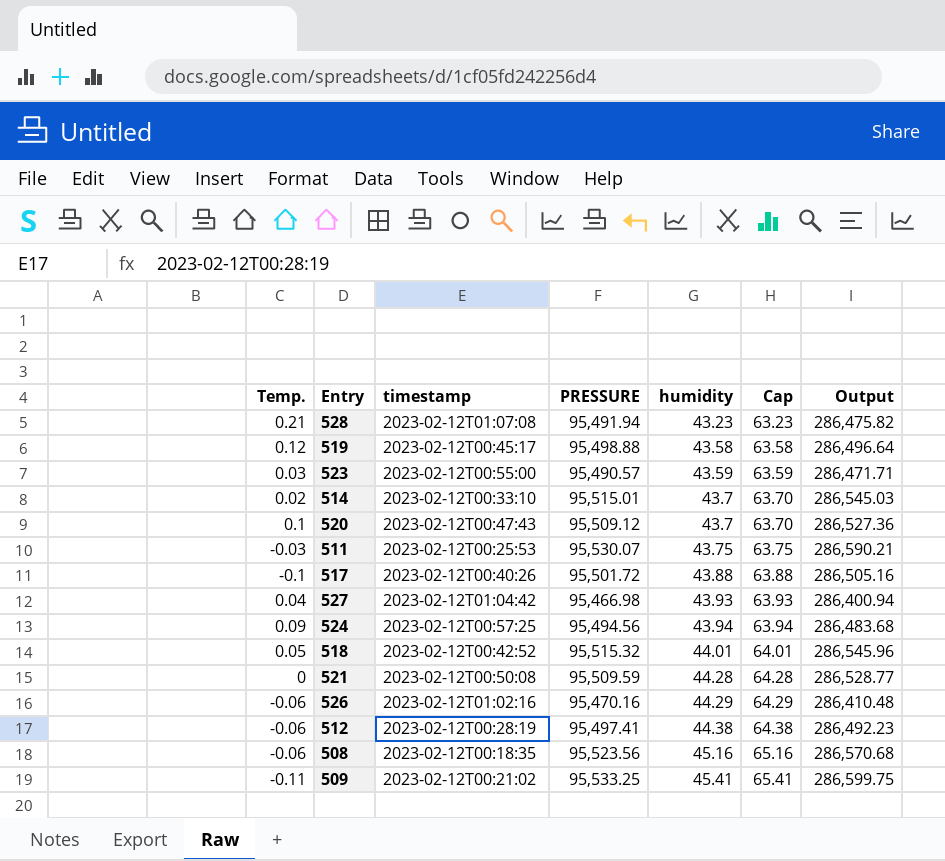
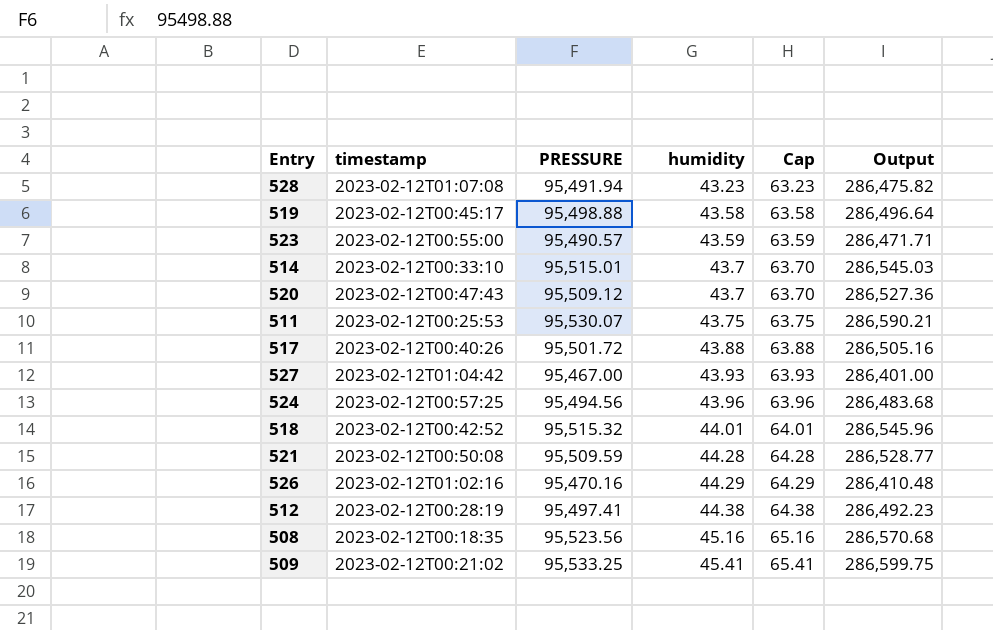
column Temp. | position: 1 -> none
527 | PRESSURE: 95,466.98 -> 95,467.00
527 | Output: 286,400.94 -> 286,401.00
524 | humidity: 43.94 -> 43.96
524 | Cap: 63.94 -> 63.96

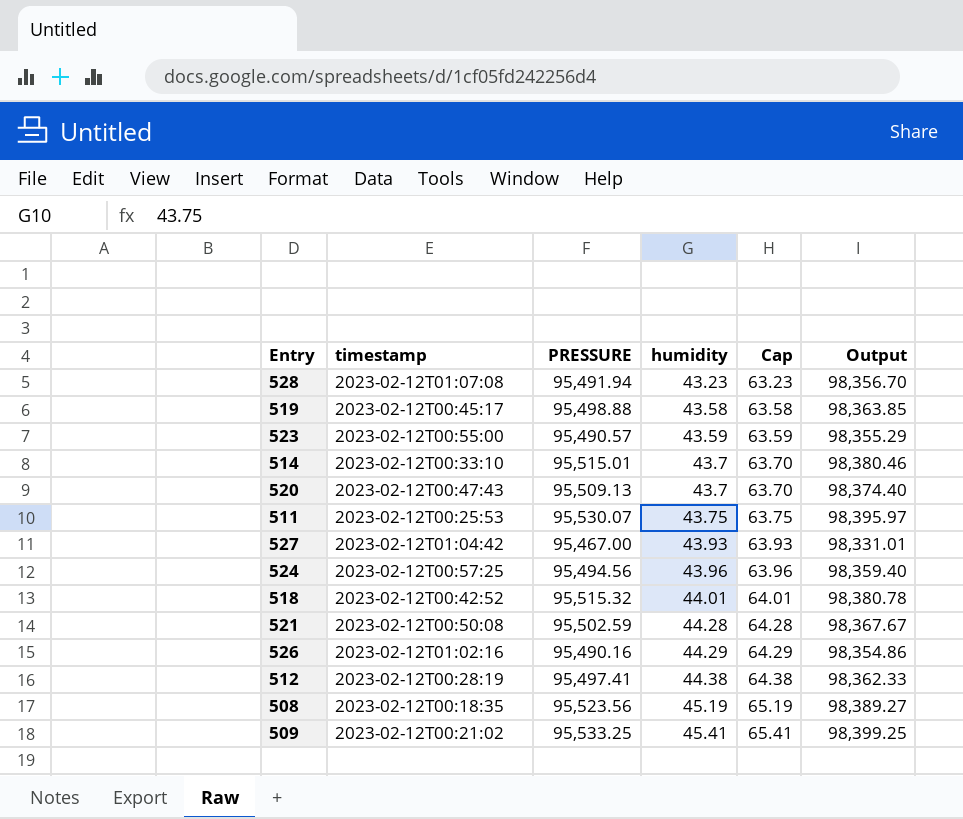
column Output | formula: [PRESSURE] * 3 -> [PRESSURE] * 1.03
row 517: 2023-02-12T00:40:26 | 95,501.72 | 43.88 | 63.88 | 286,505.16 -> none
520 | PRESSURE: 95,509.12 -> 95,509.13
521 | PRESSURE: 95,509.59 -> 95,502.59
526 | PRESSURE: 95,470.16 -> 95,490.16
508 | humidity: 45.16 -> 45.19
508 | Cap: 65.16 -> 65.19

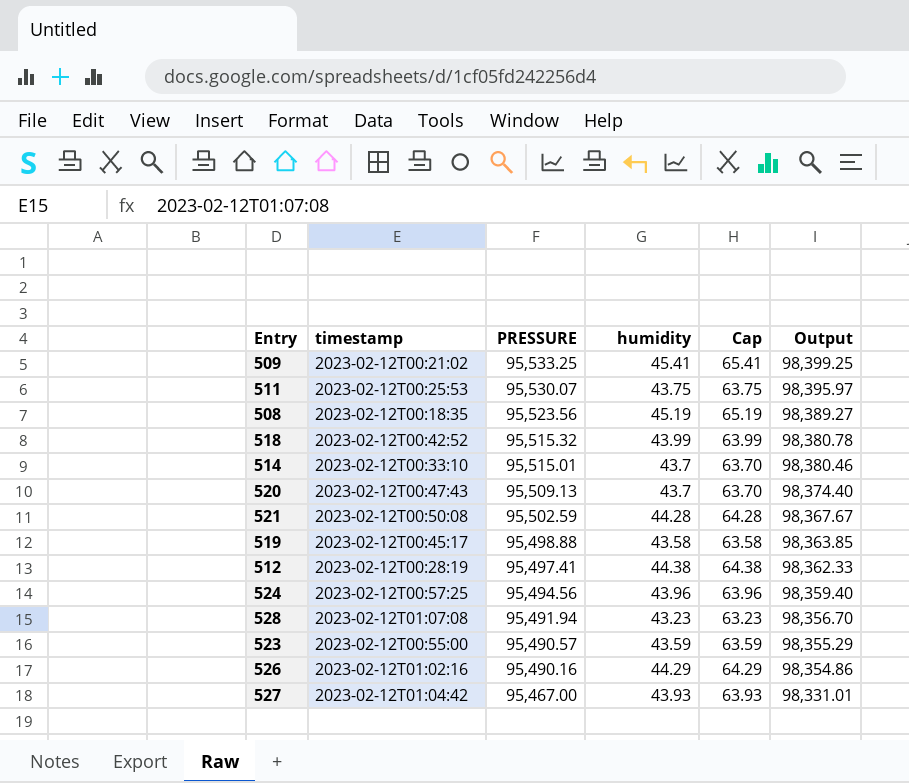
row order: humidity ascending -> PRESSURE descending
518 | humidity: 44.01 -> 43.99
518 | Cap: 64.01 -> 63.99

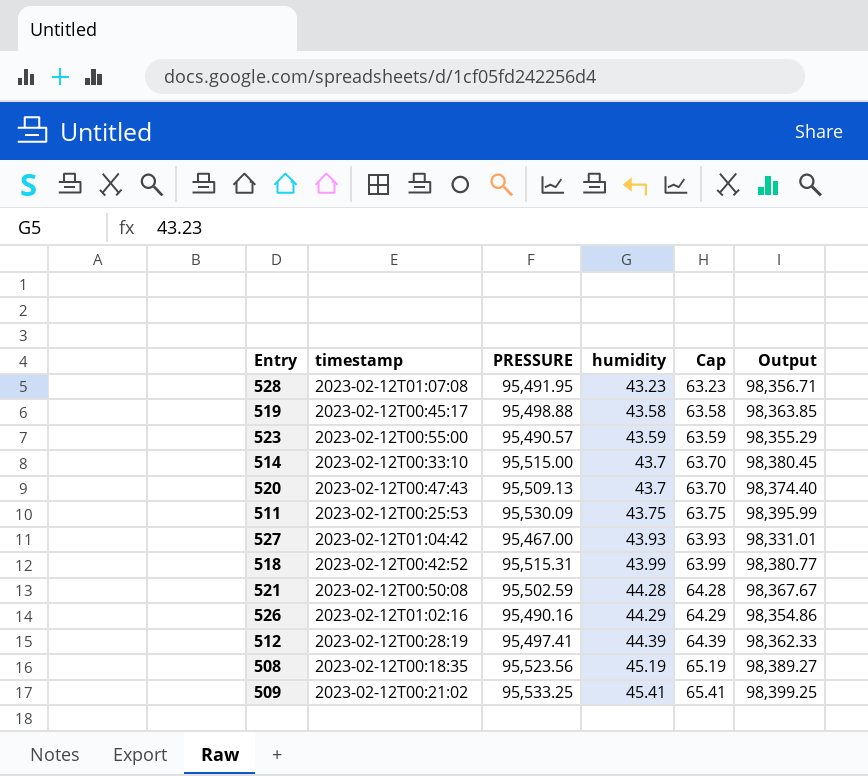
row order: PRESSURE descending -> humidity ascending
row 524: 2023-02-12T00:57:25 | 95,494.56 | 43.96 | 63.96 | 98,359.40 -> none
528 | PRESSURE: 95,491.94 -> 95,491.95
528 | Output: 98,356.70 -> 98,356.71
514 | PRESSURE: 95,515.01 -> 95,515.00
514 | Output: 98,380.46 -> 98,380.45
511 | PRESSURE: 95,530.07 -> 95,530.09
511 | Output: 98,395.97 -> 98,395.99
518 | PRESSURE: 95,515.32 -> 95,515.31
518 | Output: 98,380.78 -> 98,380.77
512 | humidity: 44.38 -> 44.39
512 | Cap: 64.38 -> 64.39

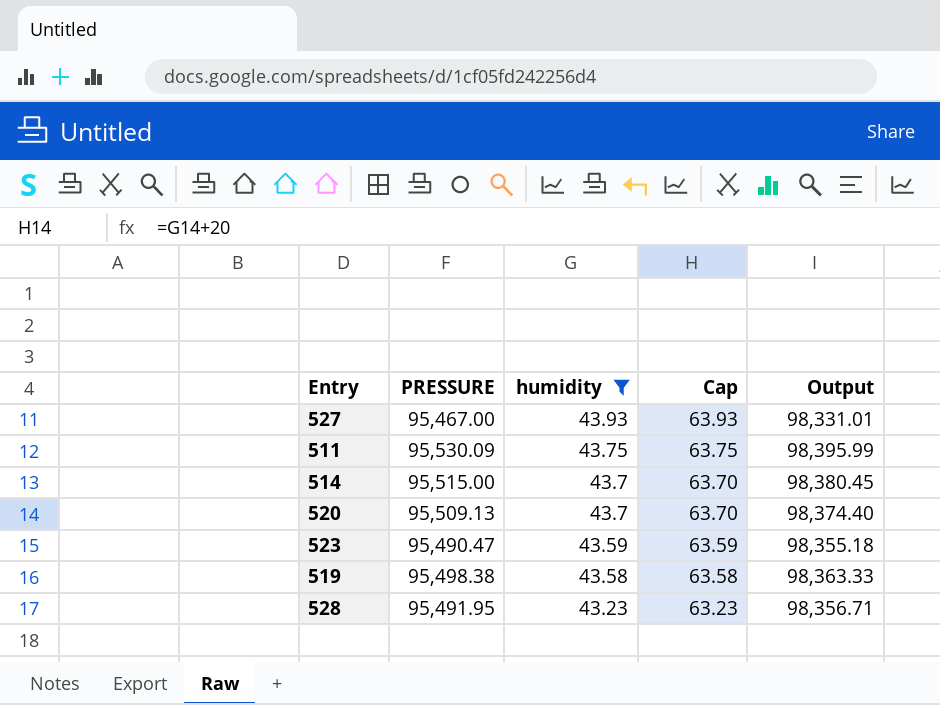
filter: none -> humidity <= 43.93
row order: humidity ascending -> humidity descending
column timestamp | position: 2 -> none
523 | PRESSURE: 95,490.57 -> 95,490.47
523 | Output: 98,355.29 -> 98,355.18
519 | PRESSURE: 95,498.88 -> 95,498.38
519 | Output: 98,363.85 -> 98,363.33

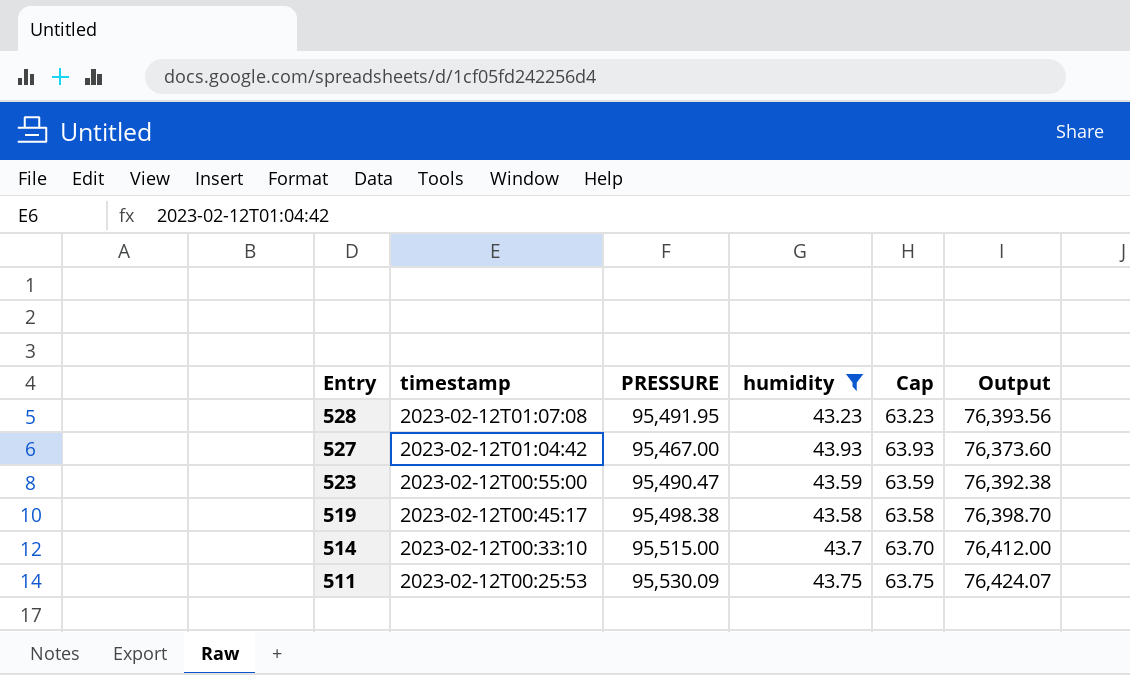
row order: humidity descending -> Entry descending
column timestamp | position: none -> 2
column Output | formula: [PRESSURE] * 1.03 -> [PRESSURE] * 0.8
row 520: 95,509.13 | 43.7 | 63.70 | 98,374.40 -> none

